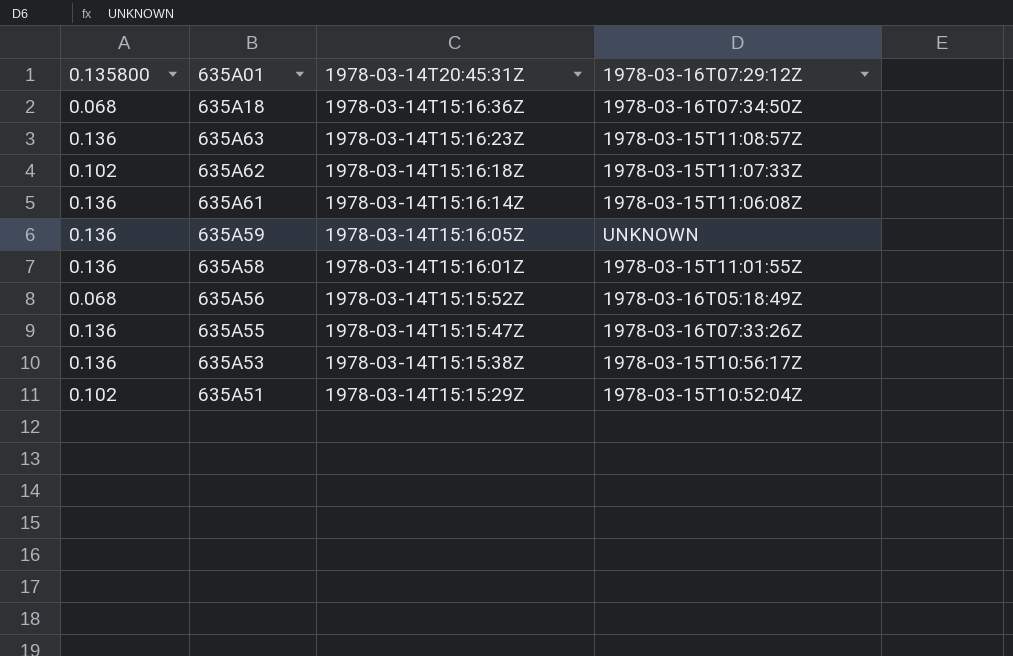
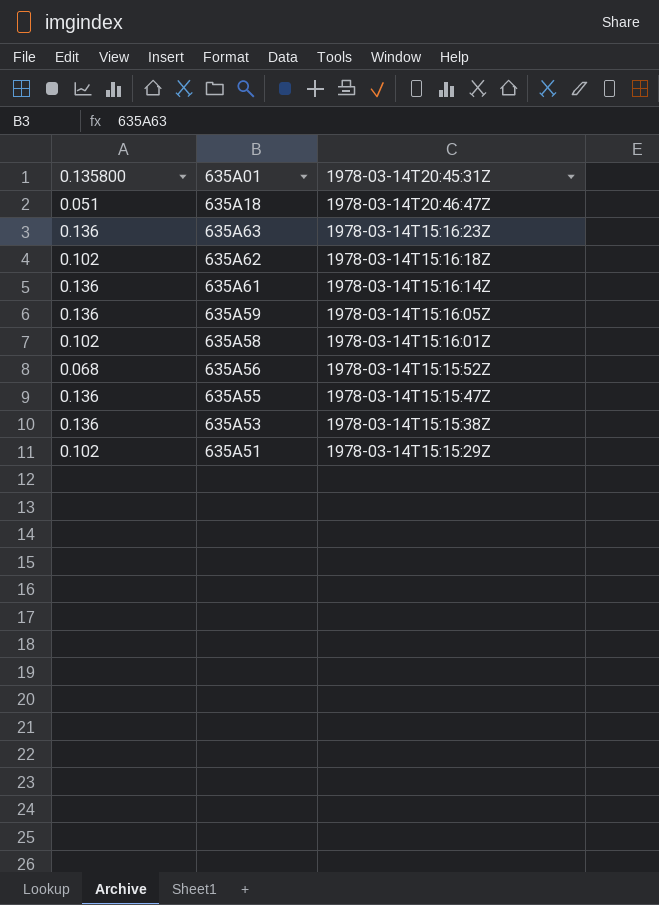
column 1978-03-16T07:29:12Z | position: 4 -> none
635A18 | 0.135800: 0.068 -> 0.051
635A18 | 1978-03-14T20:45:31Z: 1978-03-14T15:16:36Z -> 1978-03-14T20:46:47Z
635A58 | 0.135800: 0.136 -> 0.102

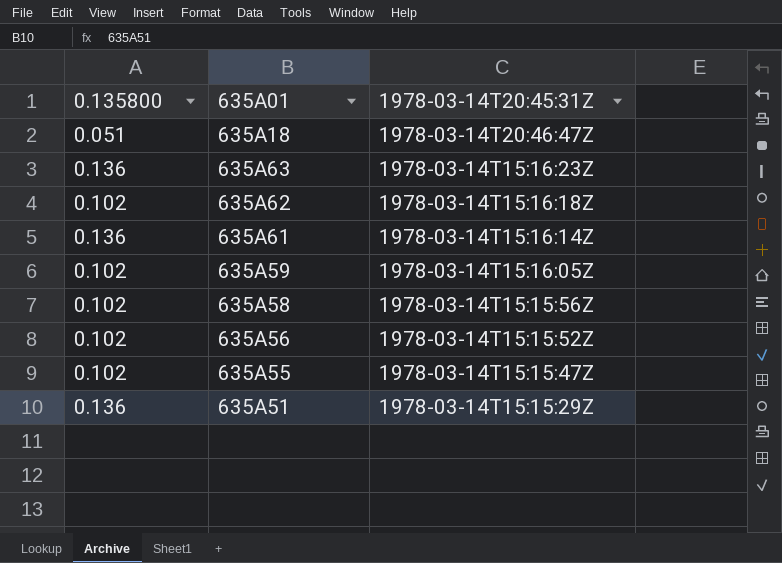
row 635A53: 0.136 | 1978-03-14T15:15:38Z -> none
635A59 | 0.135800: 0.136 -> 0.102
635A58 | 1978-03-14T20:45:31Z: 1978-03-14T15:16:01Z -> 1978-03-14T15:15:56Z
635A56 | 0.135800: 0.068 -> 0.102
635A55 | 0.135800: 0.136 -> 0.102
635A51 | 0.135800: 0.102 -> 0.136

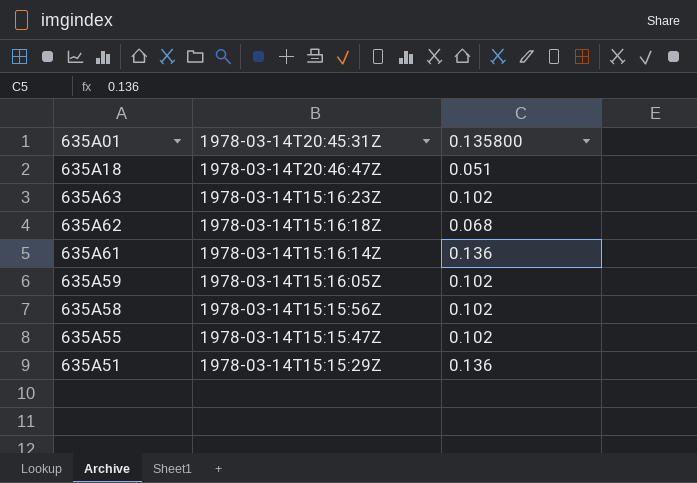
column 0.135800 | position: 1 -> 3
row 635A56: 0.102 | 1978-03-14T15:15:52Z -> none
635A63 | 0.135800: 0.136 -> 0.102
635A62 | 0.135800: 0.102 -> 0.068

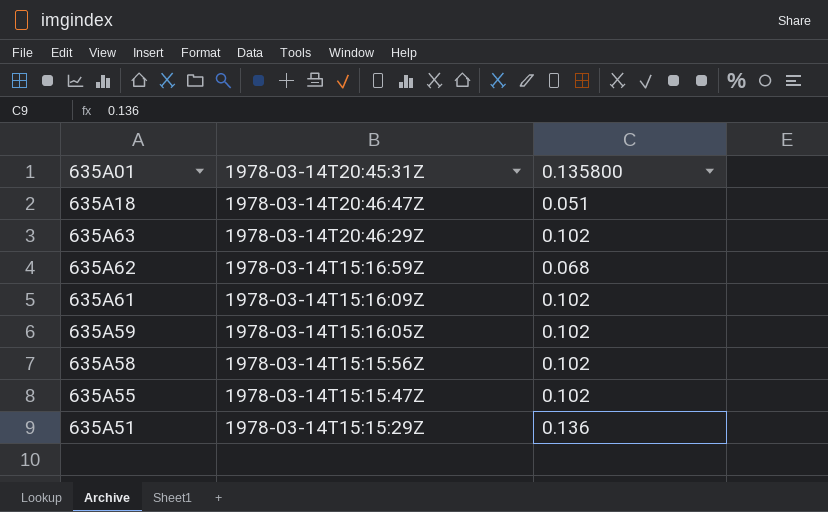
635A63 | 1978-03-14T20:45:31Z: 1978-03-14T15:16:23Z -> 1978-03-14T20:46:29Z
635A62 | 1978-03-14T20:45:31Z: 1978-03-14T15:16:18Z -> 1978-03-14T15:16:59Z
635A61 | 1978-03-14T20:45:31Z: 1978-03-14T15:16:14Z -> 1978-03-14T15:16:09Z
635A61 | 0.135800: 0.136 -> 0.102

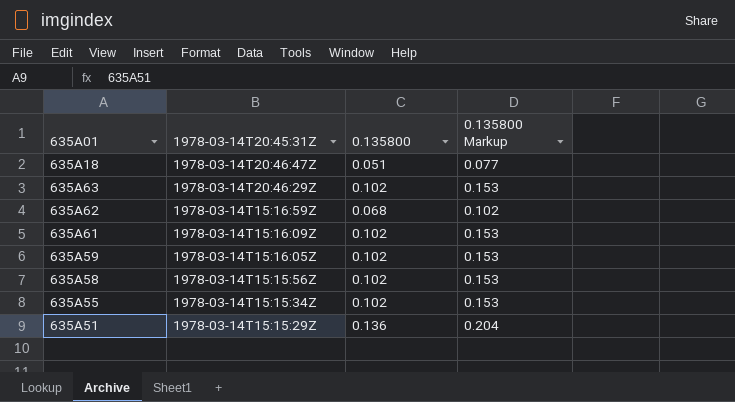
column 0.135800 Markup | formula: none -> [0.135800] * 1.5
635A55 | 1978-03-14T20:45:31Z: 1978-03-14T15:15:47Z -> 1978-03-14T15:15:34Z

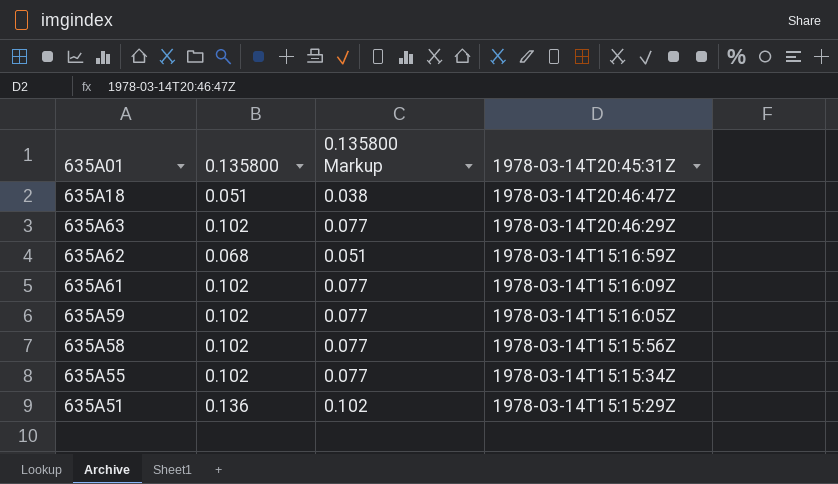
column 0.135800 Markup | formula: [0.135800] * 1.5 -> [0.135800] * 0.75
column 1978-03-14T20:45:31Z | position: 2 -> 4

